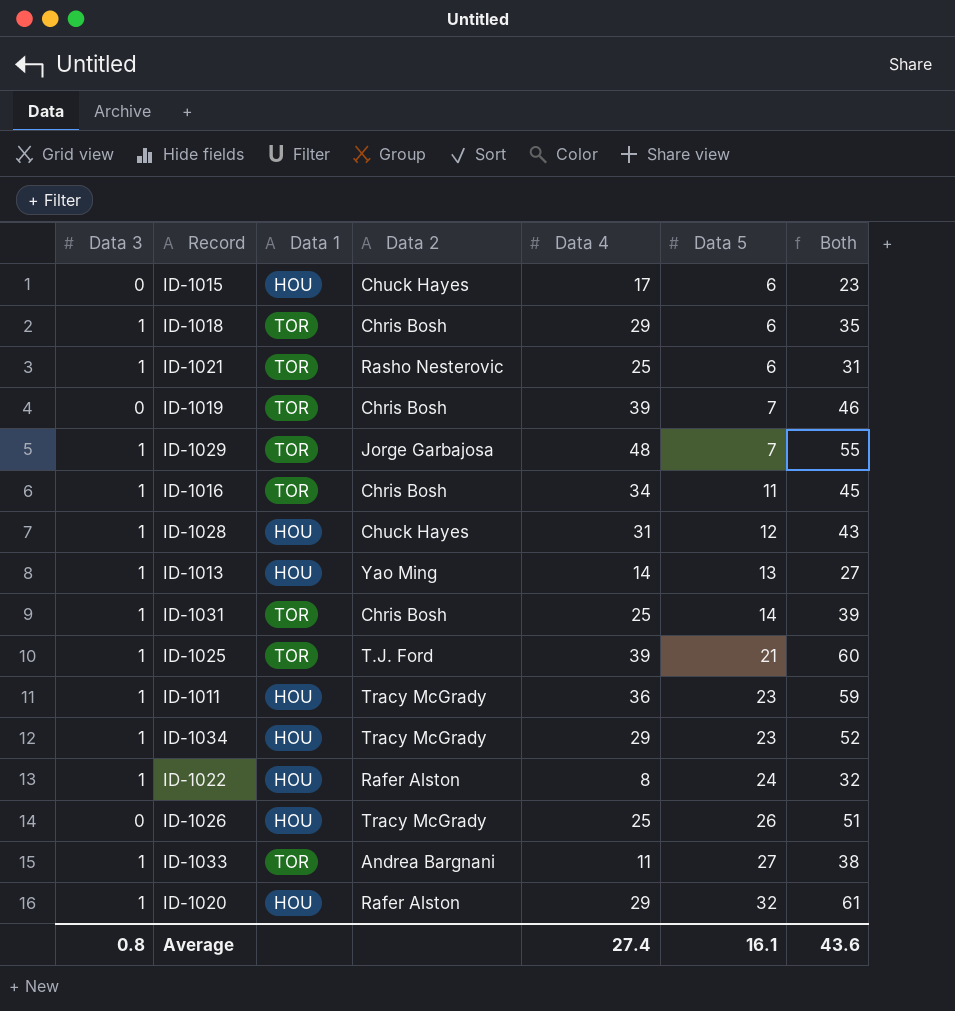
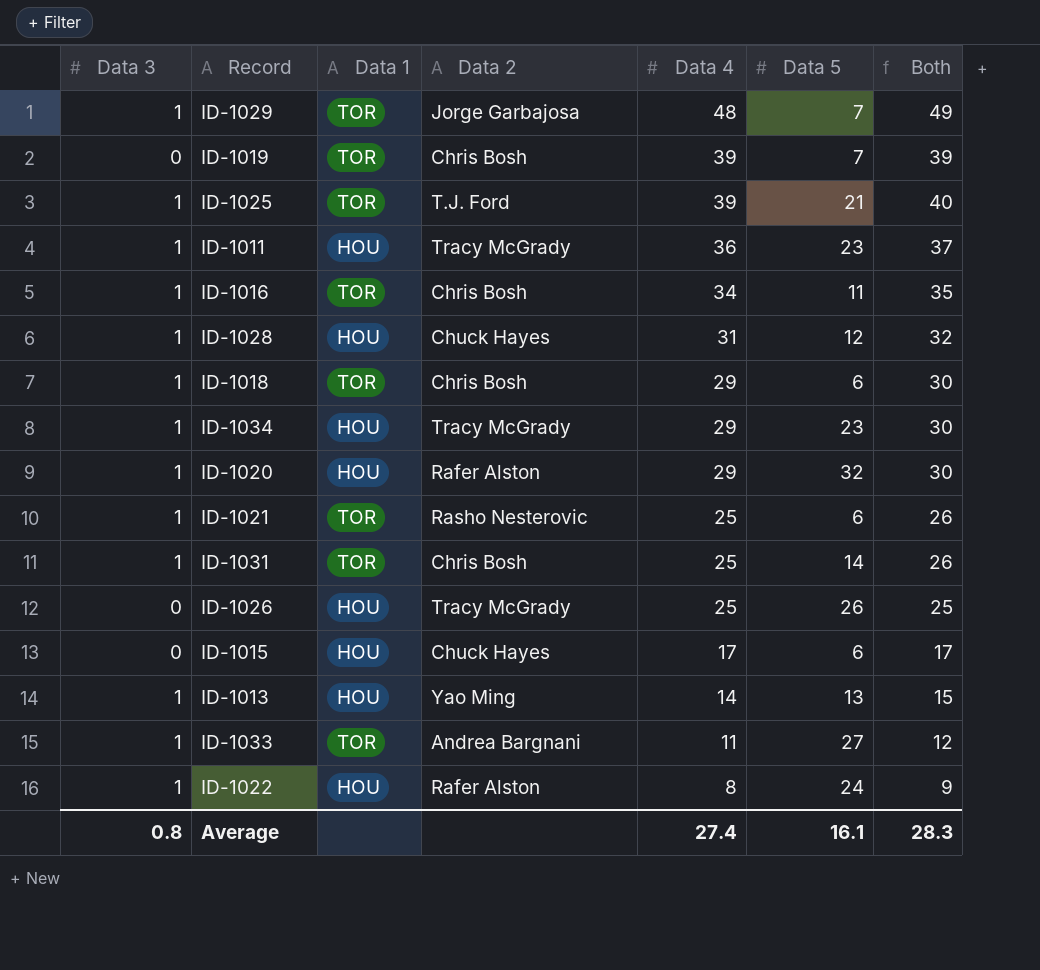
row order: Data 5 ascending -> Data 4 descending
column Both | formula: [Data 4] + [Data 5] -> [Data 3] + [Data 4]
Average | Both: 43.6 -> 28.3

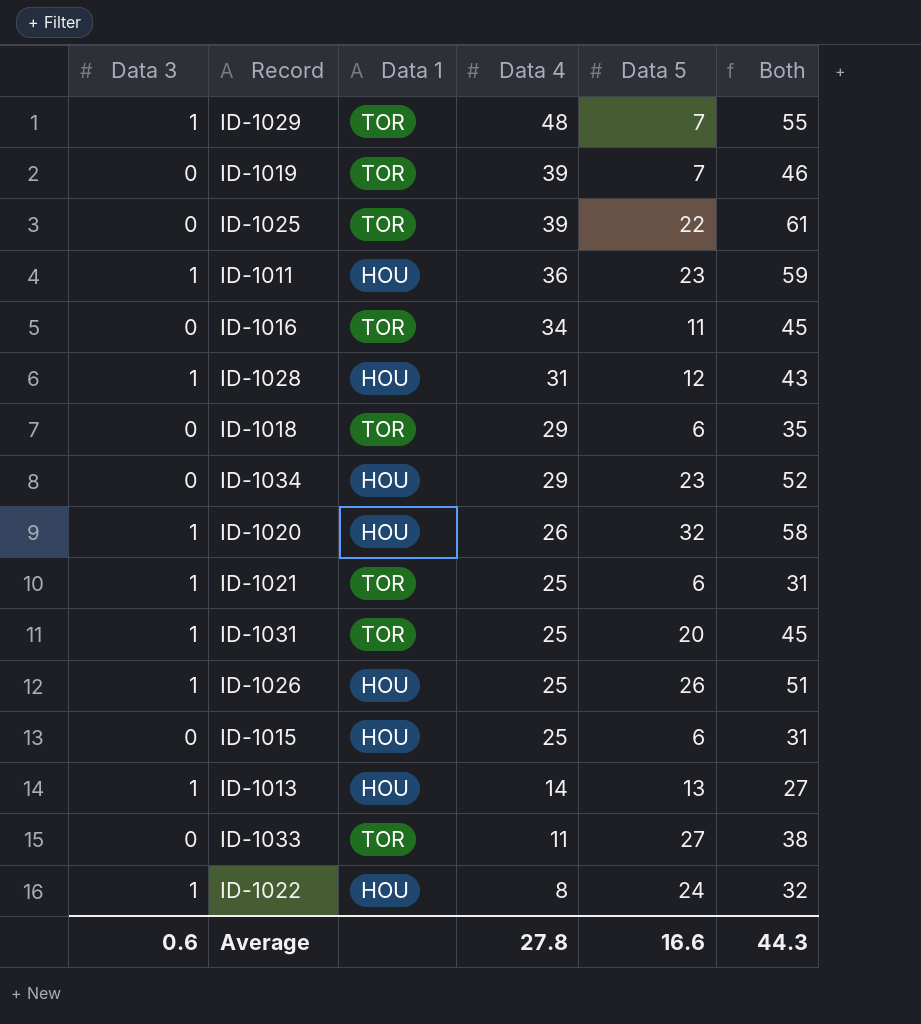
column Data 2 | position: 4 -> none
column Both | formula: [Data 3] + [Data 4] -> [Data 4] + [Data 5]
ID-1025 | Data 3: 1 -> 0
ID-1025 | Data 5: 21 -> 22
ID-1016 | Data 3: 1 -> 0
ID-1018 | Data 3: 1 -> 0
ID-1034 | Data 3: 1 -> 0
ID-1020 | Data 4: 29 -> 26
ID-1031 | Data 5: 14 -> 20
ID-1026 | Data 3: 0 -> 1
ID-1015 | Data 4: 17 -> 25
ID-1033 | Data 3: 1 -> 0
Average | Data 3: 0.8 -> 0.6
Average | Data 4: 27.4 -> 27.8
Average | Data 5: 16.1 -> 16.6
Average | Both: 28.3 -> 44.3

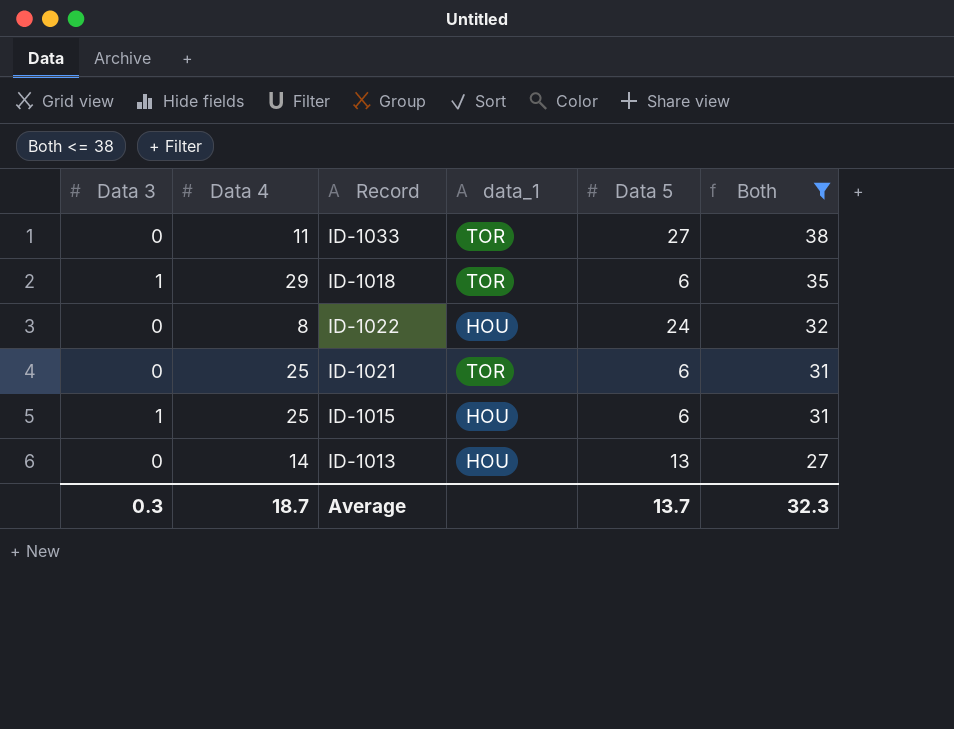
filter: none -> Both <= 38
row order: Data 4 descending -> Both descending
column Data 4 | position: 4 -> 2
column name: Data 1 -> data_1
ID-1018 | Data 3: 0 -> 1
ID-1022 | Data 3: 1 -> 0
ID-1021 | Data 3: 1 -> 0
ID-1015 | Data 3: 0 -> 1
ID-1013 | Data 3: 1 -> 0
Average | Data 3: 0.6 -> 0.3
Average | Data 4: 27.8 -> 18.7
Average | Data 5: 16.6 -> 13.7
Average | Both: 44.3 -> 32.3

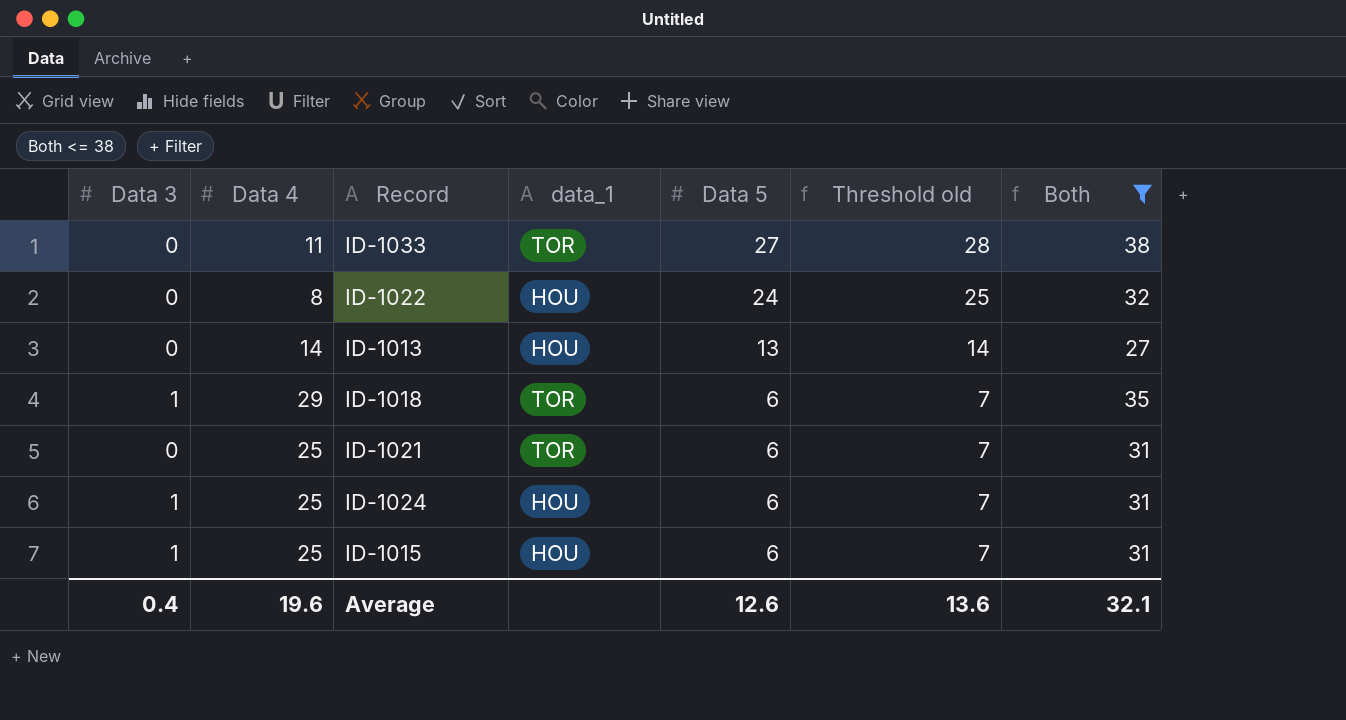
row order: Both descending -> Data 5 descending
column Threshold old | formula: none -> [Data 5] + 1
row ID-1024: none -> 1 | 25 | HOU | 6 | 7 | 31
Average | Data 3: 0.3 -> 0.4
Average | Data 4: 18.7 -> 19.6
Average | Data 5: 13.7 -> 12.6
Average | Both: 32.3 -> 32.1

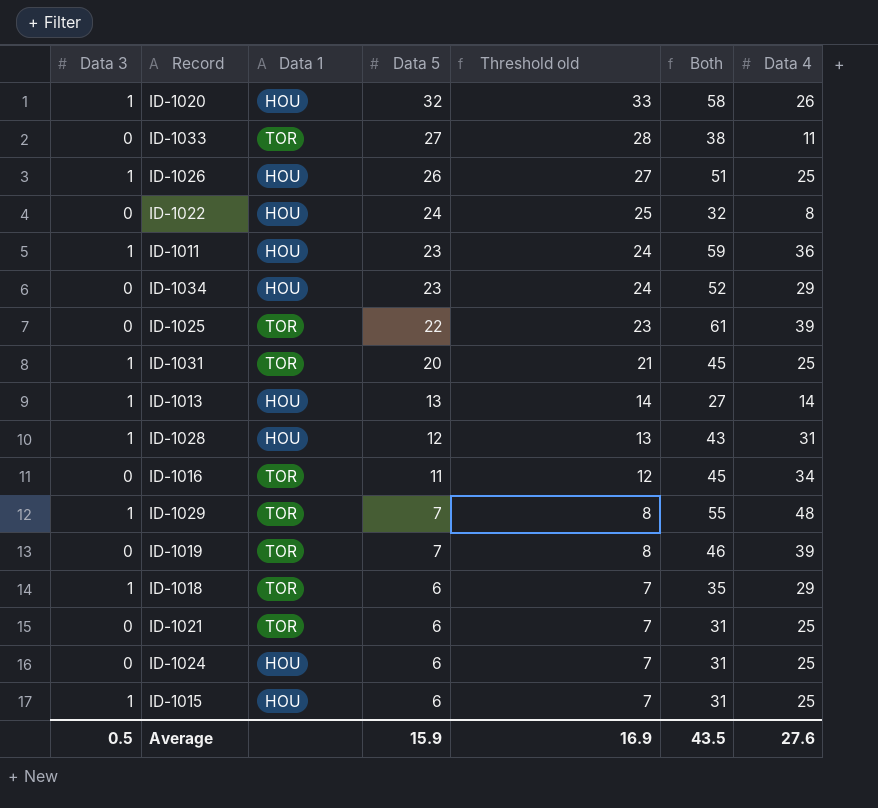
filter: Both <= 38 -> none
column name: data_1 -> Data 1
column Data 4 | position: 2 -> 7
ID-1013 | Data 3: 0 -> 1
ID-1024 | Data 3: 1 -> 0
Average | Data 3: 0.4 -> 0.5
Average | Data 5: 12.6 -> 15.9
Average | Threshold old: 13.6 -> 16.9
Average | Both: 32.1 -> 43.5
Average | Data 4: 19.6 -> 27.6

